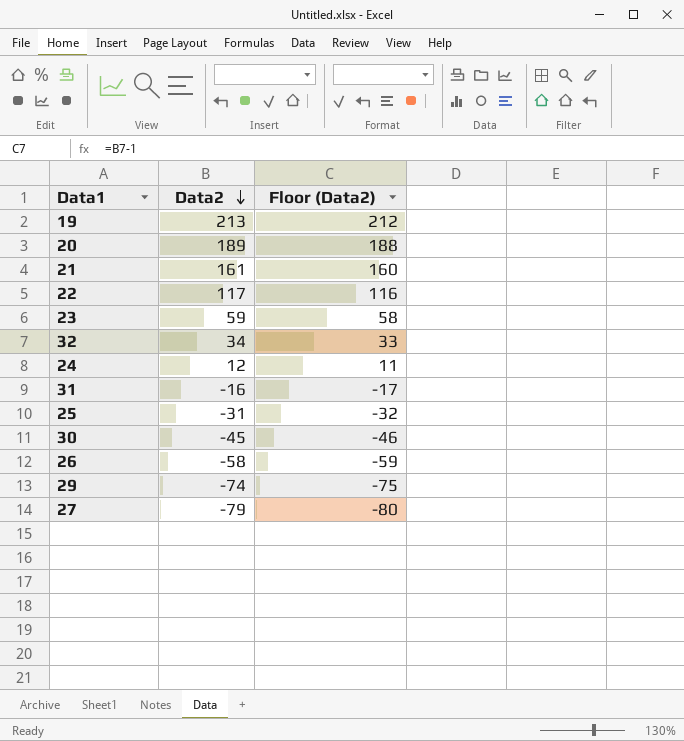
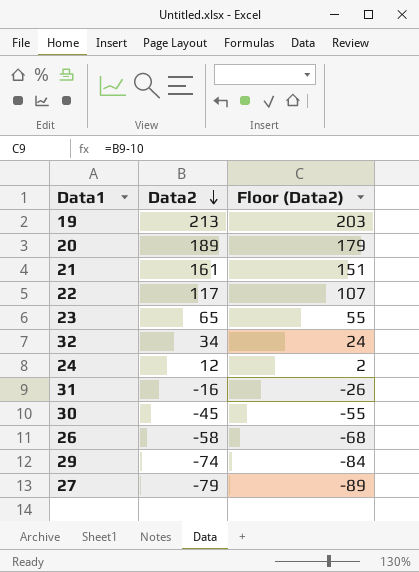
column Floor (Data2) | formula: [Data2] - 1 -> [Data2] - 10
row 25: -31 | -32 -> none
23 | Data2: 59 -> 65

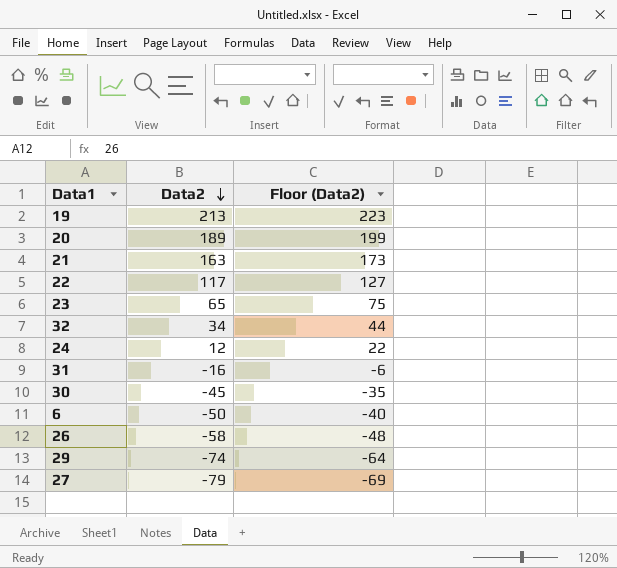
column Floor (Data2) | formula: [Data2] - 10 -> [Data2] + 10
21 | Data2: 161 -> 163
row 6: none -> -50 | -40

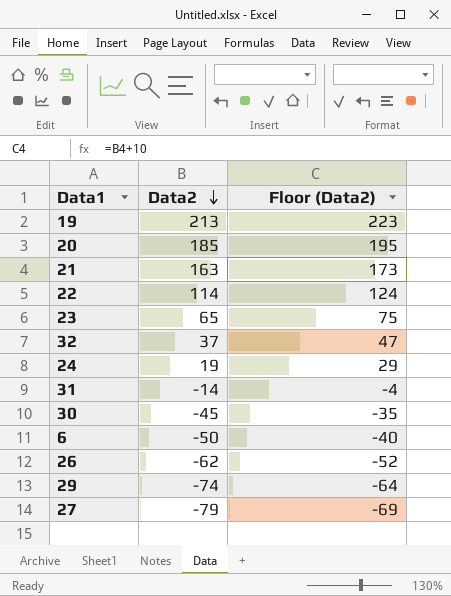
20 | Data2: 189 -> 185
20 | Floor (Data2): 199 -> 195
22 | Data2: 117 -> 114
22 | Floor (Data2): 127 -> 124
32 | Data2: 34 -> 37
32 | Floor (Data2): 44 -> 47
24 | Data2: 12 -> 19
24 | Floor (Data2): 22 -> 29
31 | Data2: -16 -> -14
31 | Floor (Data2): -6 -> -4
26 | Data2: -58 -> -62
26 | Floor (Data2): -48 -> -52

